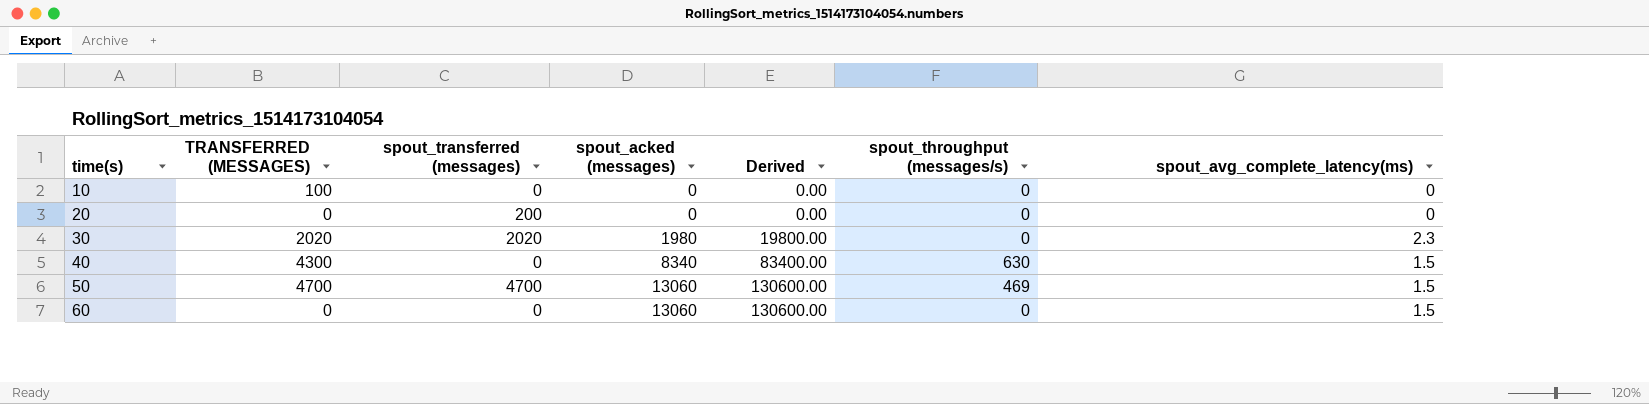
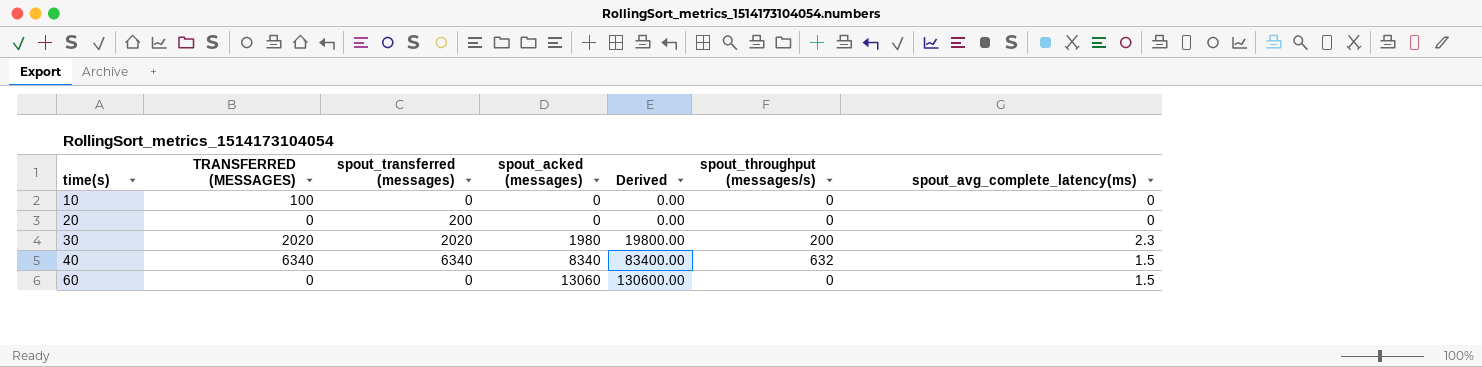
row 50: 4700 | 4700 | 13060 | 130600.00 | 469 | 1.5 -> none
30 | spout_throughput (messages/s): 0 -> 200
40 | TRANSFERRED (MESSAGES): 4300 -> 6340
40 | spout_transferred (messages): 0 -> 6340
40 | spout_throughput (messages/s): 630 -> 632

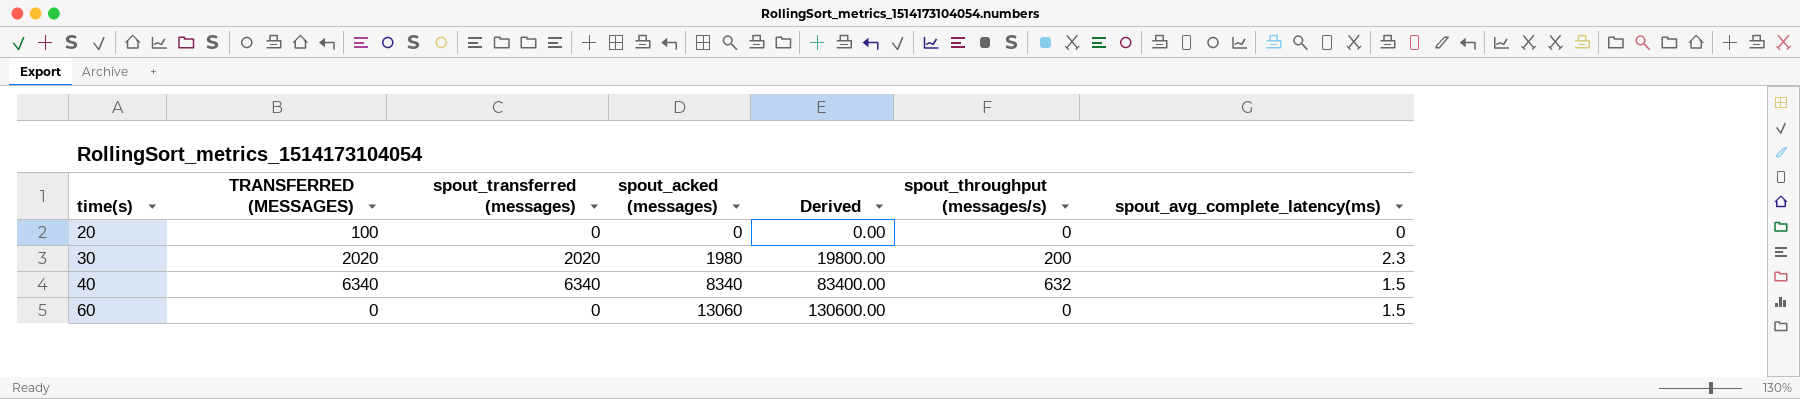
row 10: 100 | 0 | 0 | 0.00 | 0 | 0 -> none
20 | TRANSFERRED (MESSAGES): 0 -> 100
20 | spout_transferred (messages): 200 -> 0

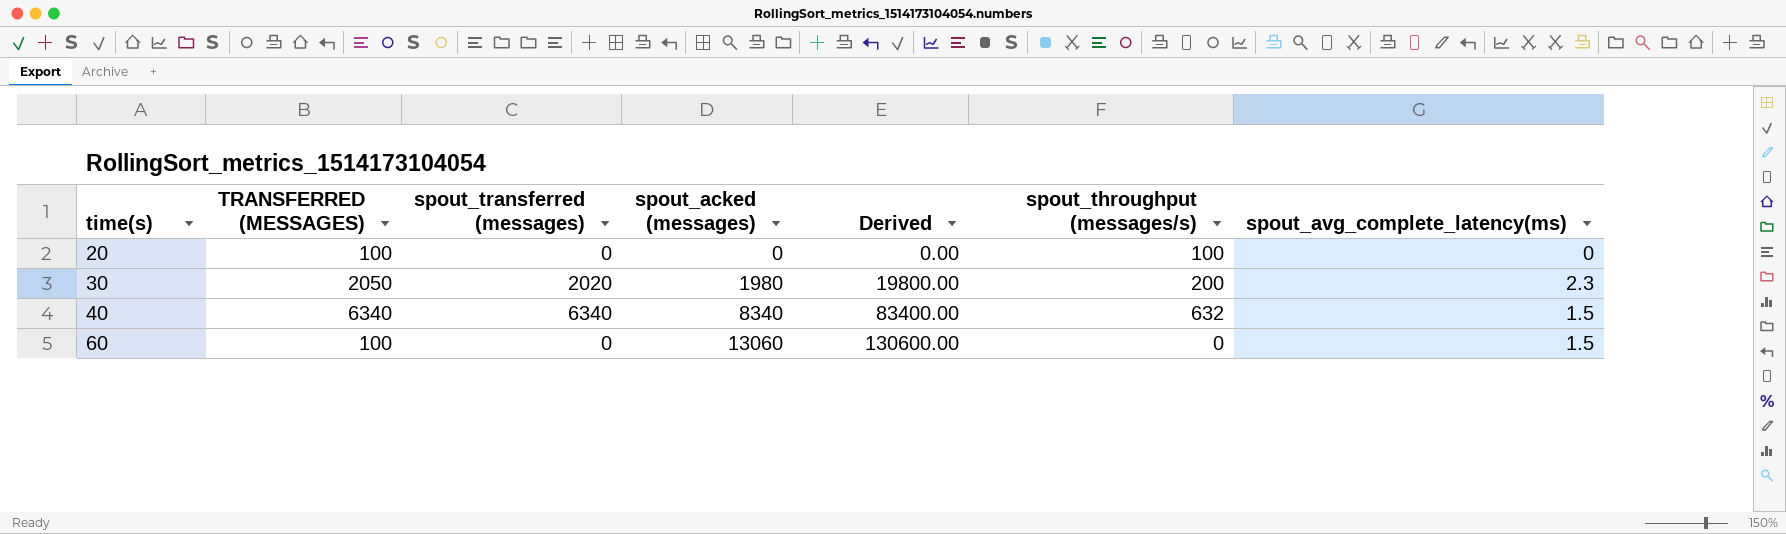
20 | spout_throughput (messages/s): 0 -> 100
30 | TRANSFERRED (MESSAGES): 2020 -> 2050
60 | TRANSFERRED (MESSAGES): 0 -> 100

